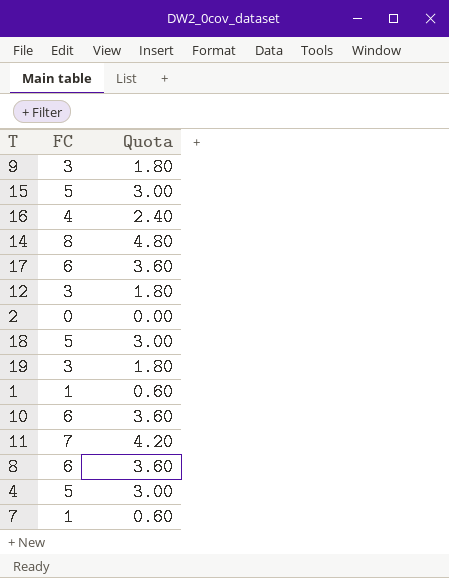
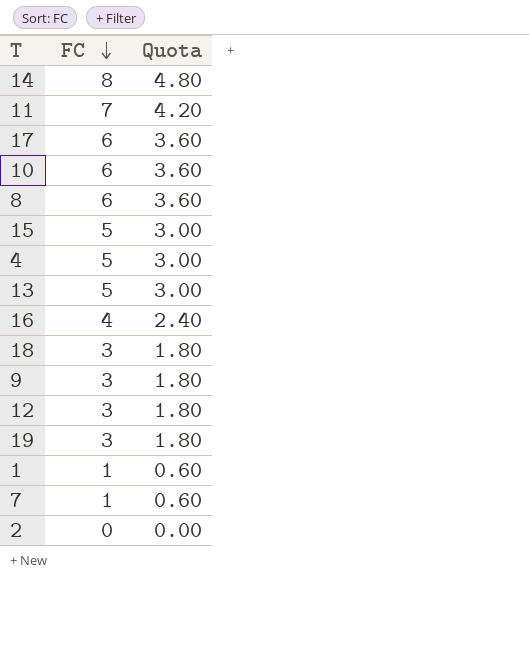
row order: none -> FC descending
row 13: none -> 5 | 3.00
18 | FC: 5 -> 3
18 | Quota: 3.00 -> 1.80

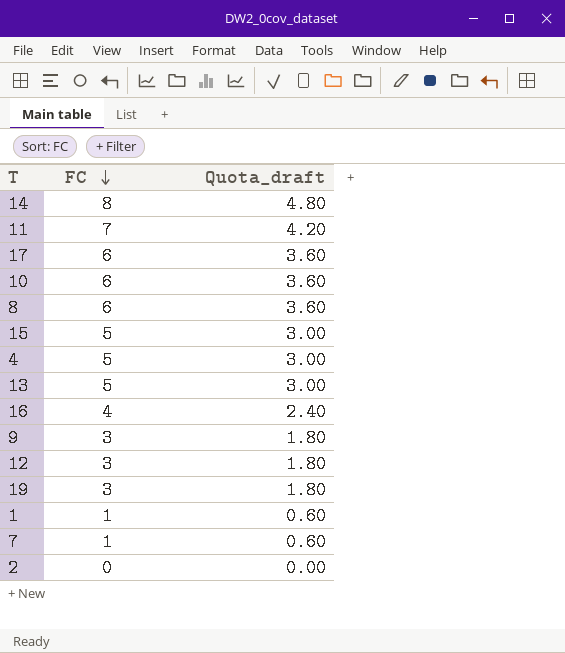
column name: Quota -> Quota_draft
row 18: 3 | 1.80 -> none

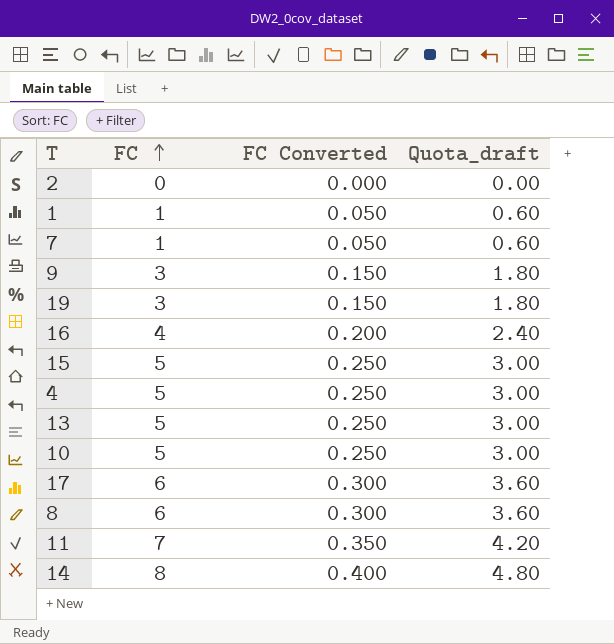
row order: FC descending -> FC ascending
column FC Converted | formula: none -> [FC] * 0.05
row 12: 3 | 1.80 -> none
10 | FC: 6 -> 5
10 | Quota_draft: 3.60 -> 3.00

